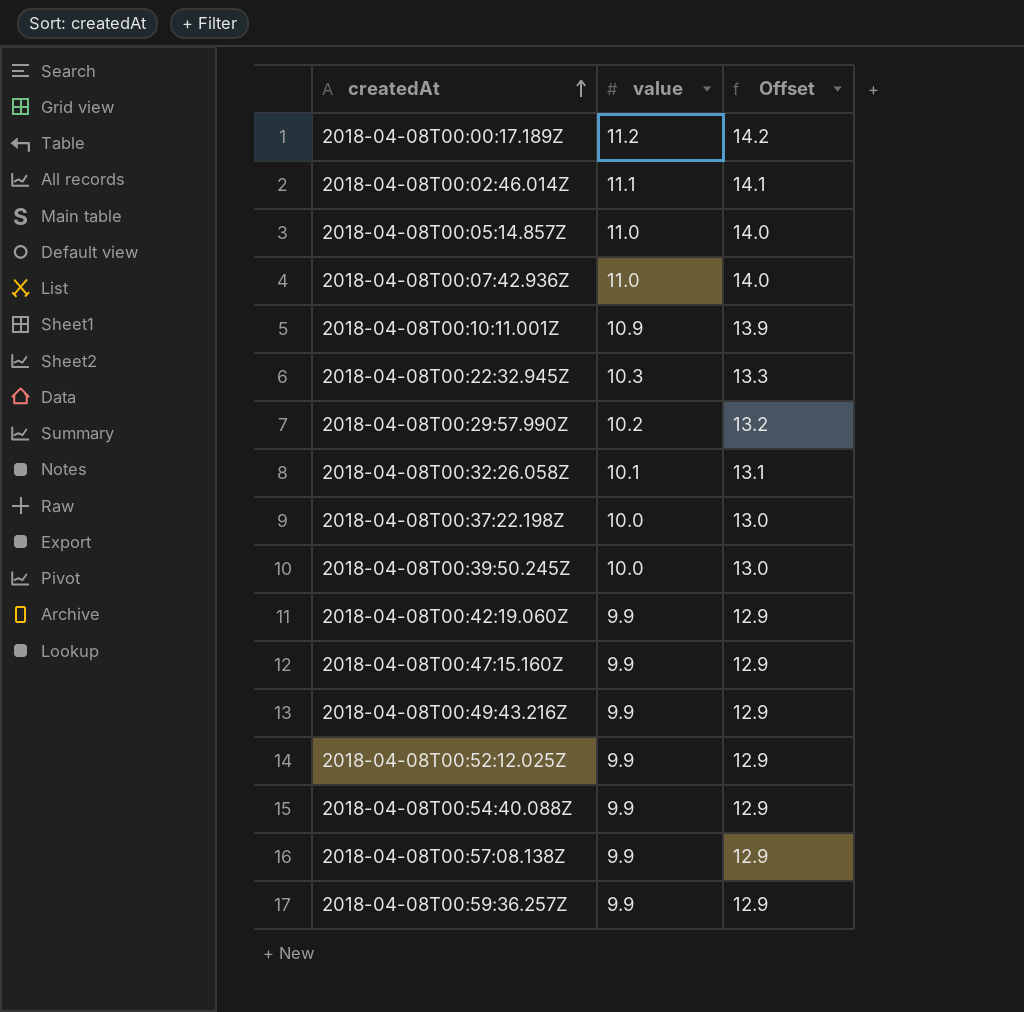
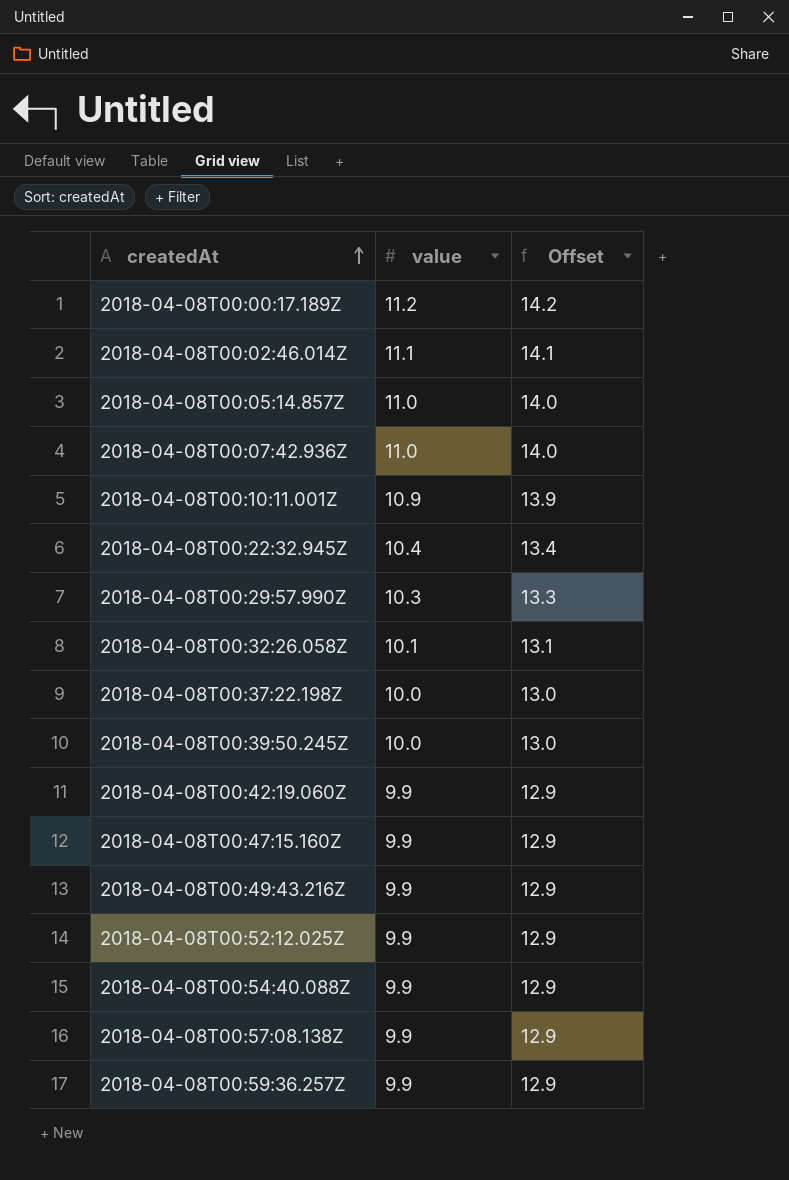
2018-04-08T00:22:32.945Z | value: 10.3 -> 10.4
2018-04-08T00:22:32.945Z | Offset: 13.3 -> 13.4
2018-04-08T00:29:57.990Z | value: 10.2 -> 10.3
2018-04-08T00:29:57.990Z | Offset: 13.2 -> 13.3

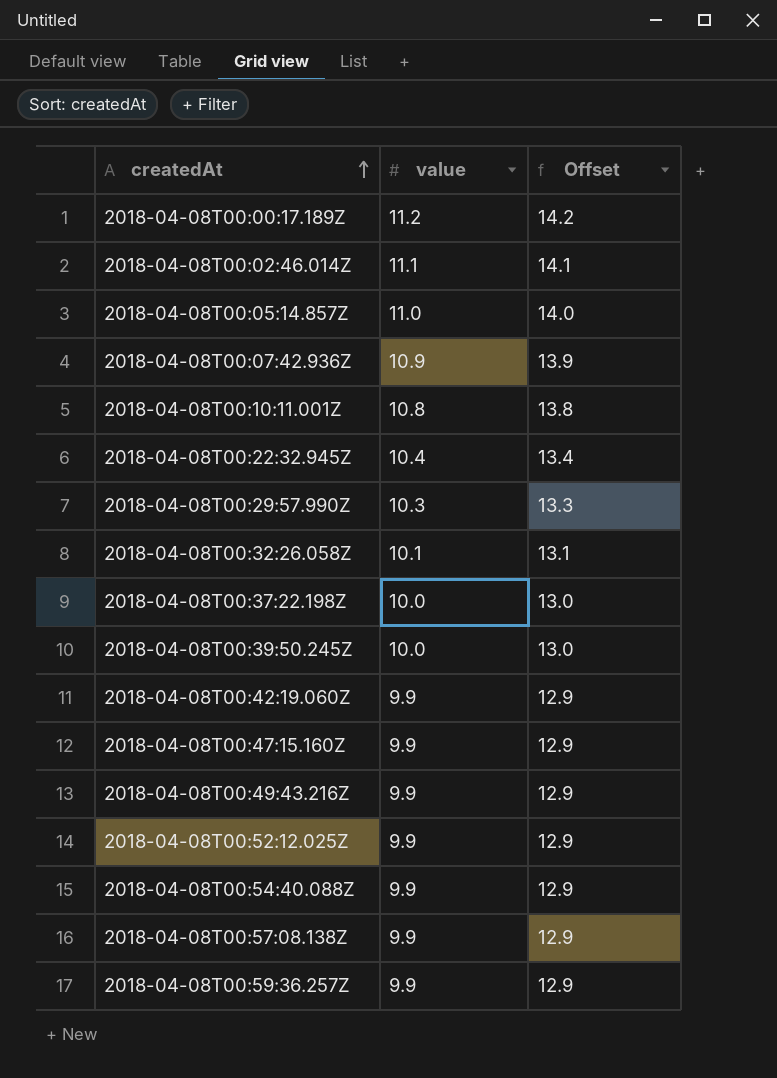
2018-04-08T00:07:42.936Z | value: 11.0 -> 10.9
2018-04-08T00:07:42.936Z | Offset: 14.0 -> 13.9
2018-04-08T00:10:11.001Z | value: 10.9 -> 10.8
2018-04-08T00:10:11.001Z | Offset: 13.9 -> 13.8

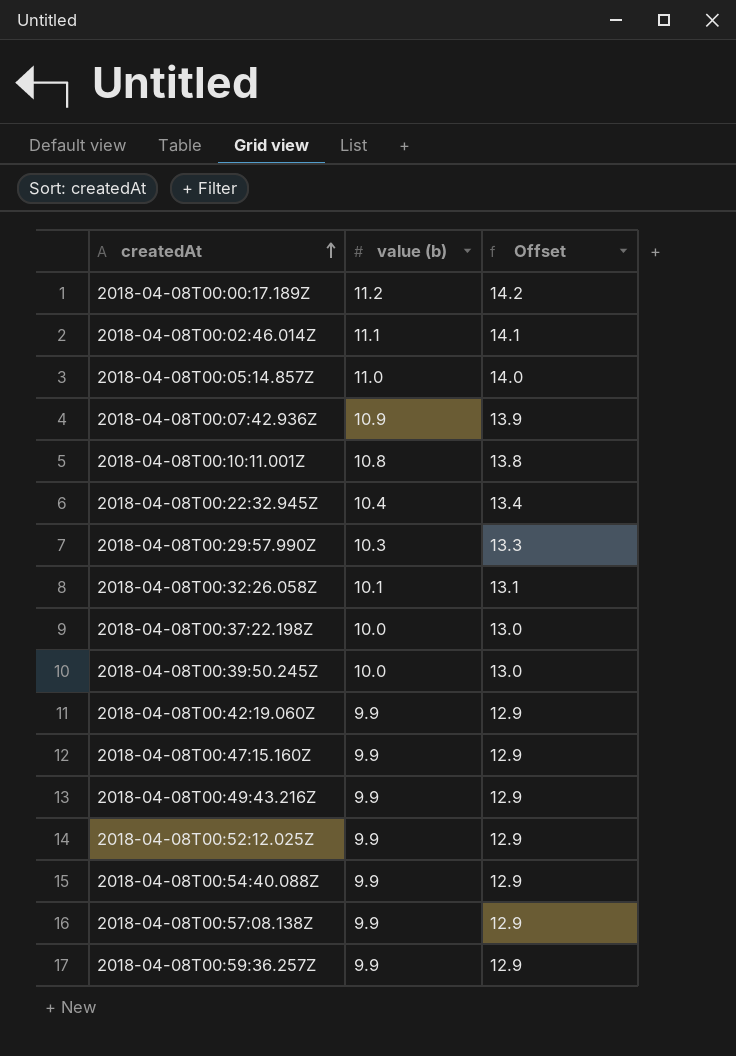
column name: value -> value (b)

